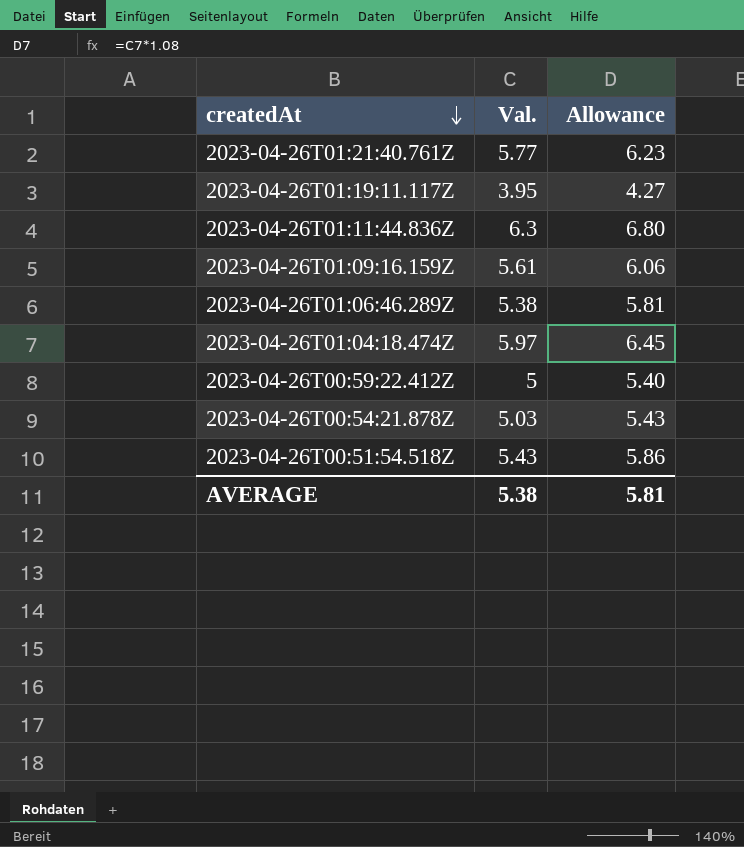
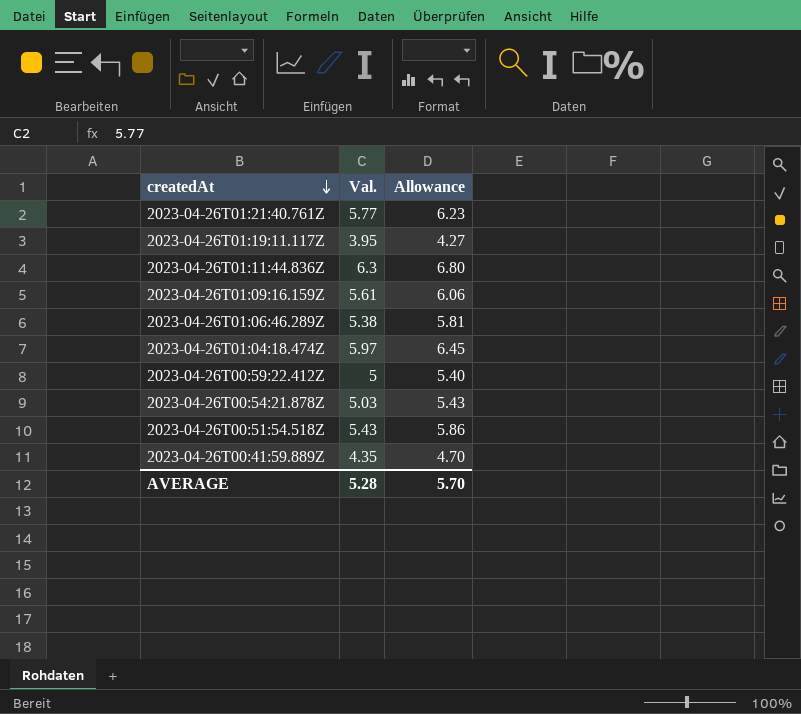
row 2023-04-26T00:41:59.889Z: none -> 4.35 | 4.70
AVERAGE | Val.: 5.38 -> 5.28
AVERAGE | Allowance: 5.81 -> 5.70

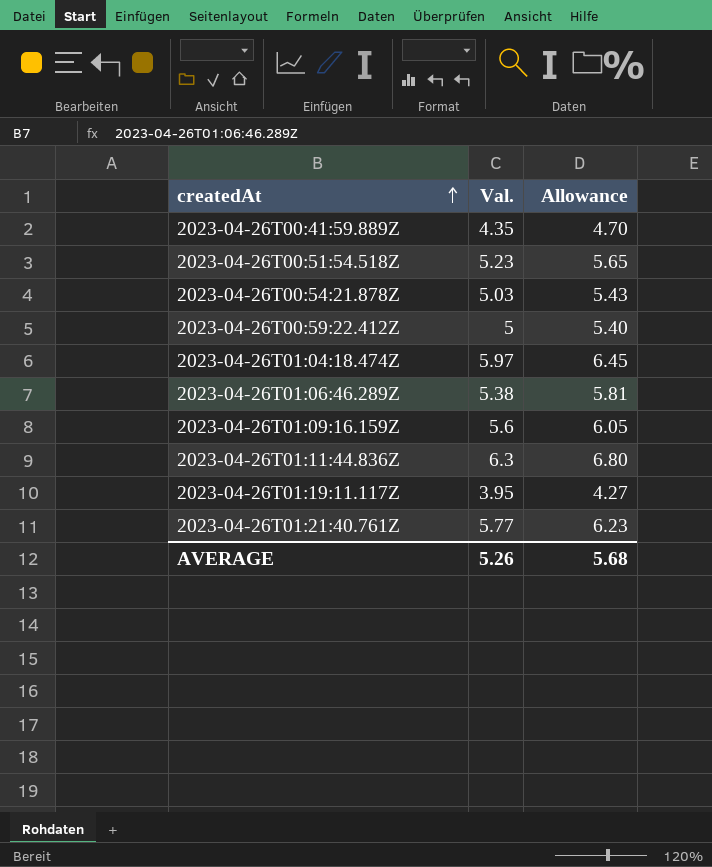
row order: createdAt descending -> createdAt ascending
2023-04-26T00:51:54.518Z | Val.: 5.43 -> 5.23
2023-04-26T00:51:54.518Z | Allowance: 5.86 -> 5.65
2023-04-26T01:09:16.159Z | Val.: 5.61 -> 5.6
2023-04-26T01:09:16.159Z | Allowance: 6.06 -> 6.05
AVERAGE | Val.: 5.28 -> 5.26
AVERAGE | Allowance: 5.70 -> 5.68

